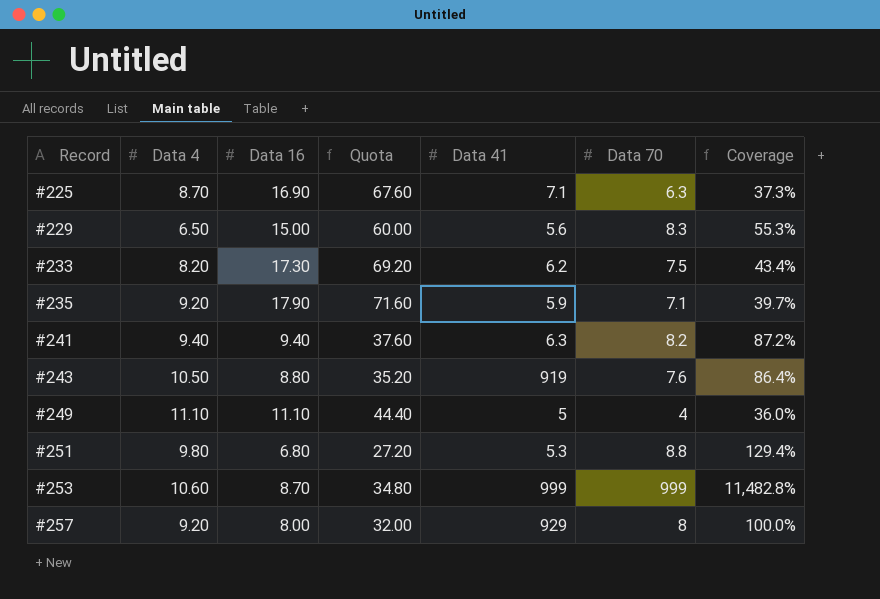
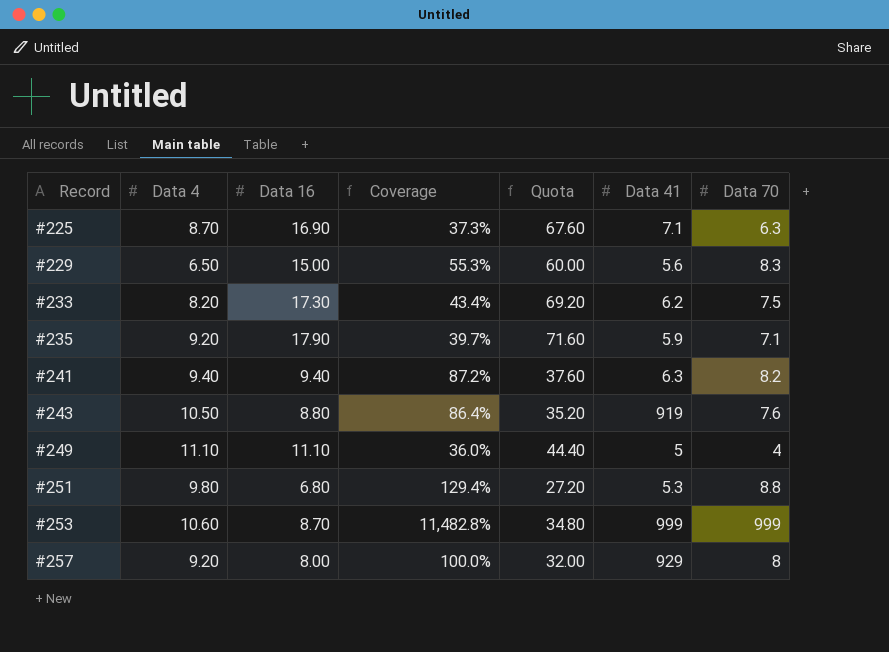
column Coverage | position: 7 -> 4

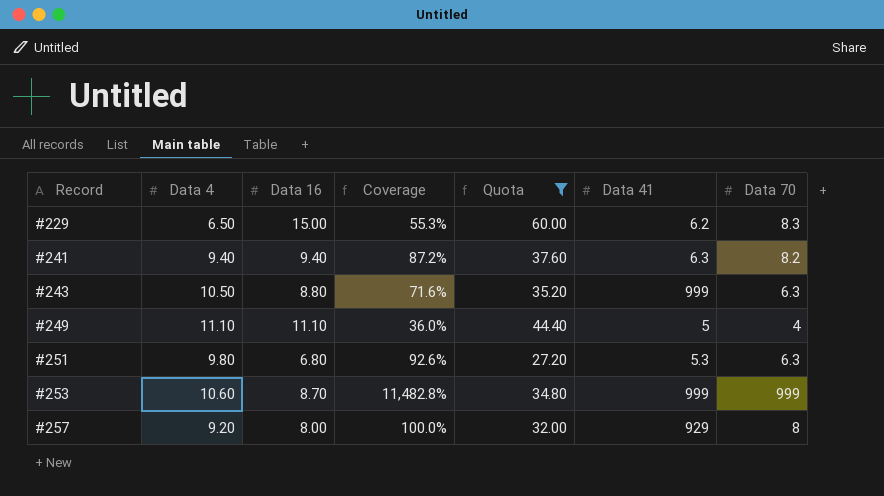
filter: none -> Quota <= 60.00
#229 | Data 41: 5.6 -> 6.2
#243 | Coverage: 86.4% -> 71.6%
#243 | Data 41: 919 -> 999
#243 | Data 70: 7.6 -> 6.3
#251 | Coverage: 129.4% -> 92.6%
#251 | Data 70: 8.8 -> 6.3

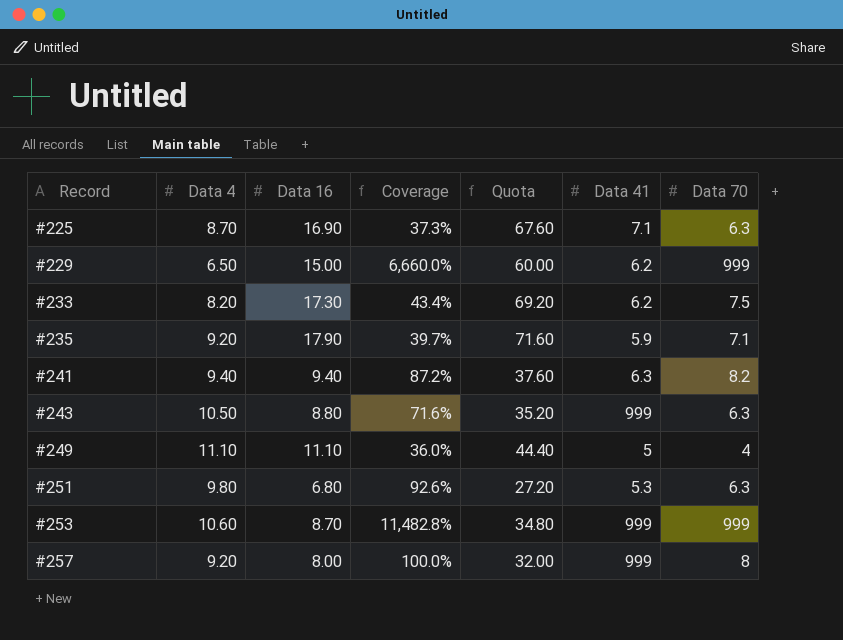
filter: Quota <= 60.00 -> none
#229 | Coverage: 55.3% -> 6,660.0%
#229 | Data 70: 8.3 -> 999
#257 | Data 41: 929 -> 999

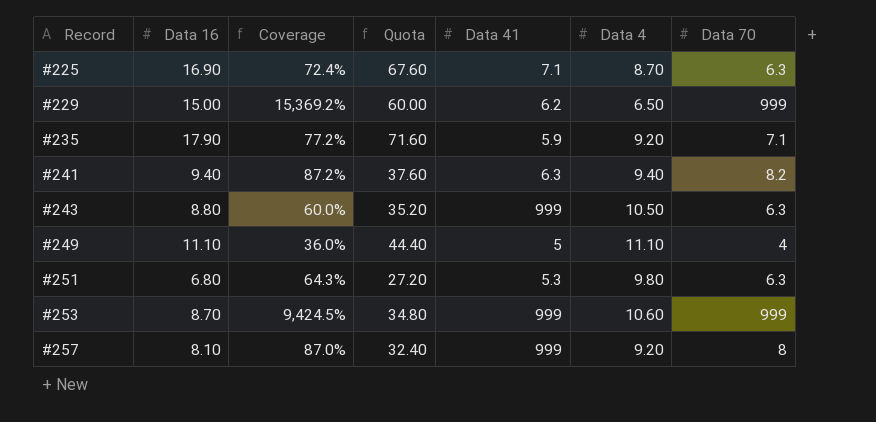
column Coverage | formula: [Data 70] / [Data 16] -> [Data 70] / [Data 4]
column Data 4 | position: 2 -> 6
row #233: 8.20 | 17.30 | 43.4% | 69.20 | 6.2 | 7.5 -> none
#257 | Data 16: 8.00 -> 8.10
#257 | Quota: 32.00 -> 32.40

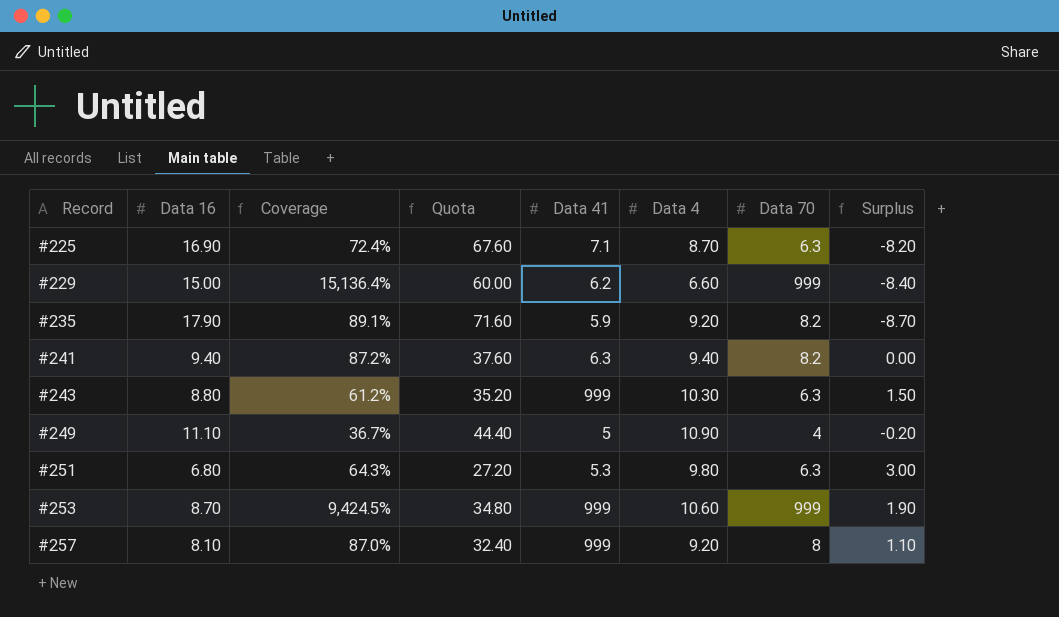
column Surplus | formula: none -> [Data 4] - [Data 16]
#229 | Coverage: 15,369.2% -> 15,136.4%
#229 | Data 4: 6.50 -> 6.60
#235 | Coverage: 77.2% -> 89.1%
#235 | Data 70: 7.1 -> 8.2
#243 | Coverage: 60.0% -> 61.2%
#243 | Data 4: 10.50 -> 10.30
#249 | Coverage: 36.0% -> 36.7%
#249 | Data 4: 11.10 -> 10.90

